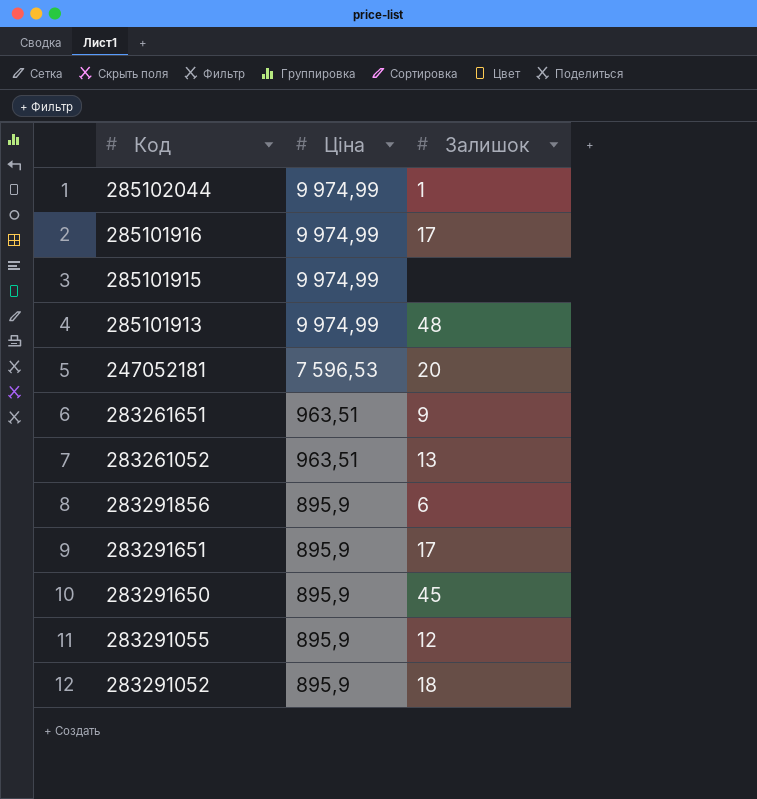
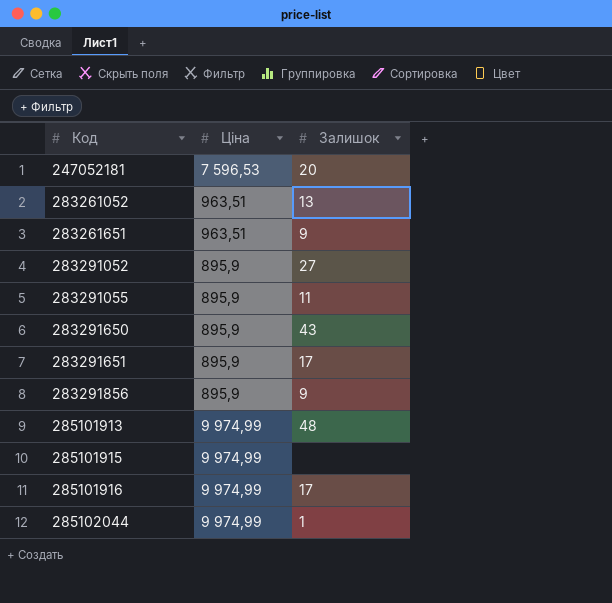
row order: Ціна descending -> Код ascending
283291052 | Залишок: 18 -> 27
283291055 | Залишок: 12 -> 11
283291650 | Залишок: 45 -> 43
283291856 | Залишок: 6 -> 9

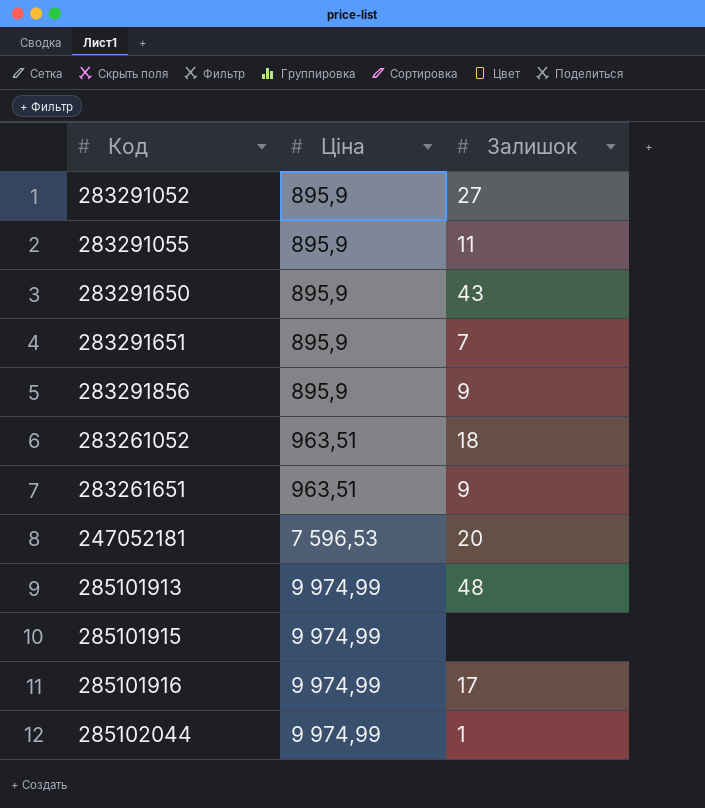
row order: Код ascending -> Ціна ascending
283291651 | Залишок: 17 -> 7
283261052 | Залишок: 13 -> 18

